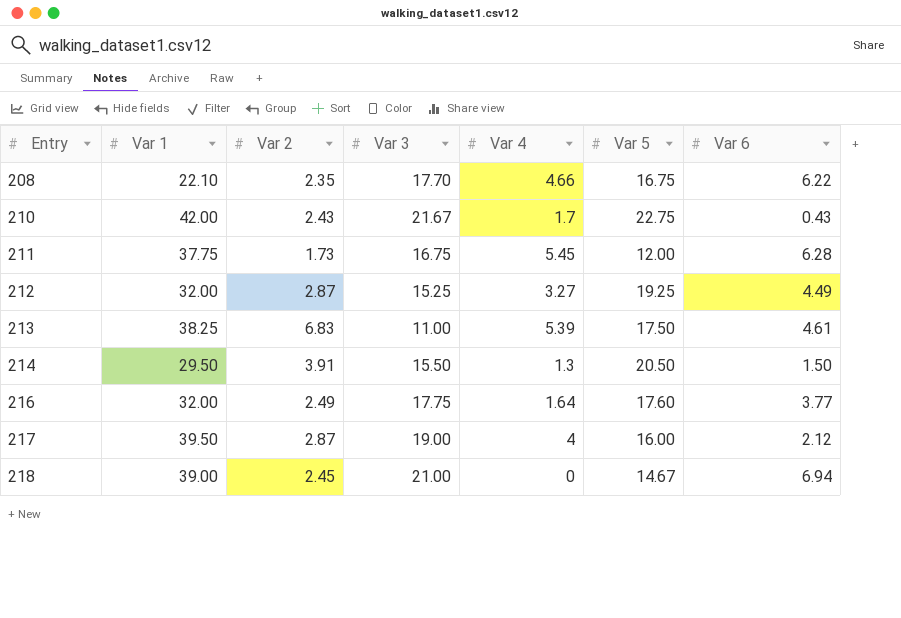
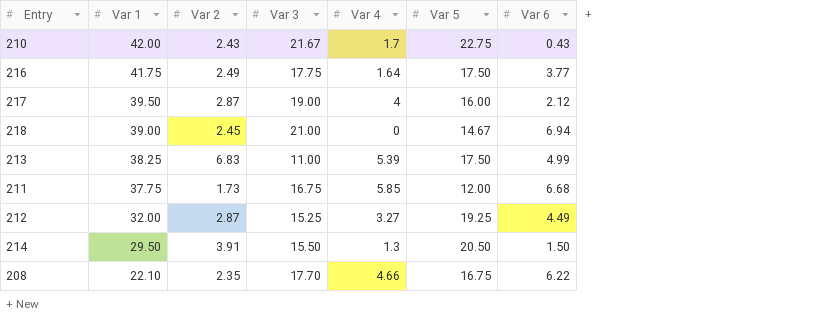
row order: Entry ascending -> Var 1 descending
216 | Var 1: 32.00 -> 41.75
216 | Var 5: 17.60 -> 17.50
213 | Var 6: 4.61 -> 4.99
211 | Var 4: 5.45 -> 5.85
211 | Var 6: 6.28 -> 6.68

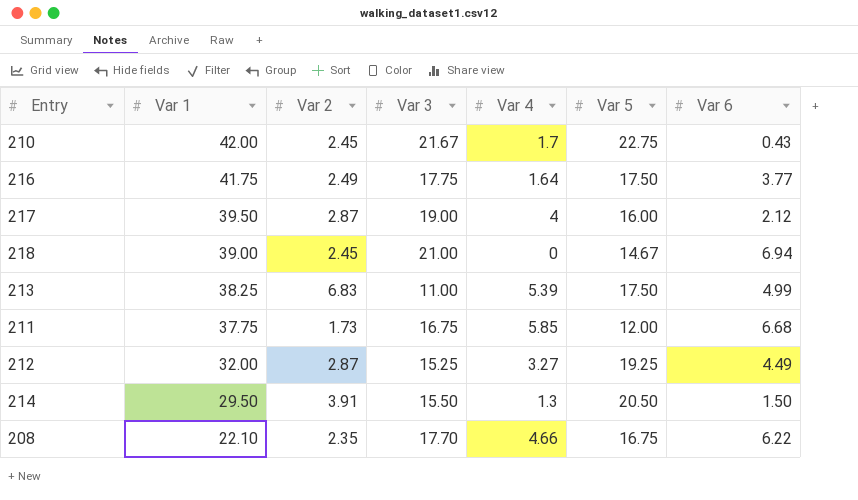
210 | Var 2: 2.43 -> 2.45

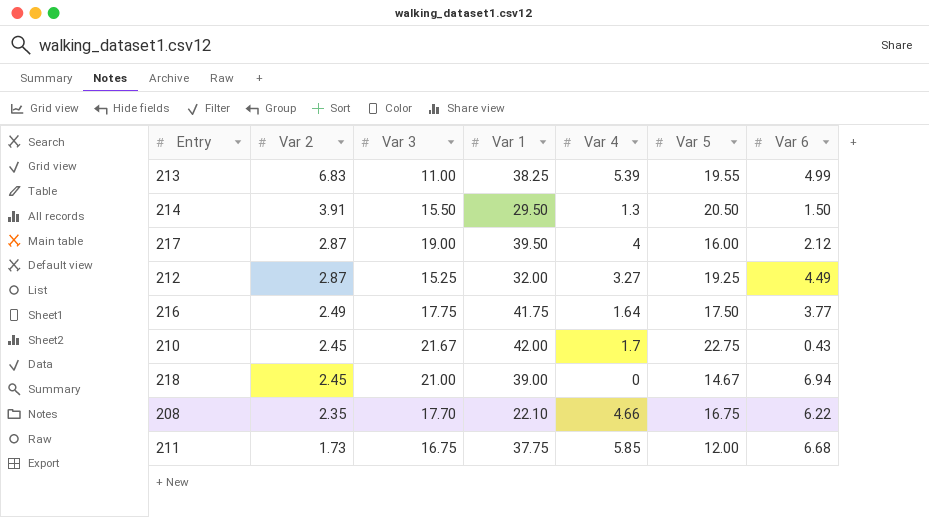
row order: Var 1 descending -> Var 2 descending
column Var 1 | position: 2 -> 4
213 | Var 5: 17.50 -> 19.55

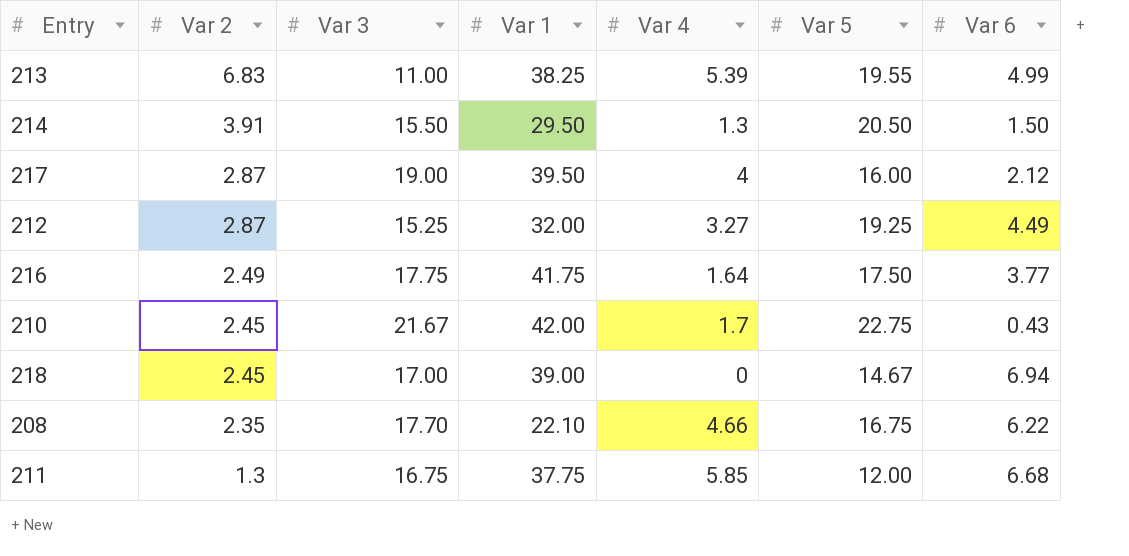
218 | Var 3: 21.00 -> 17.00
211 | Var 2: 1.73 -> 1.3

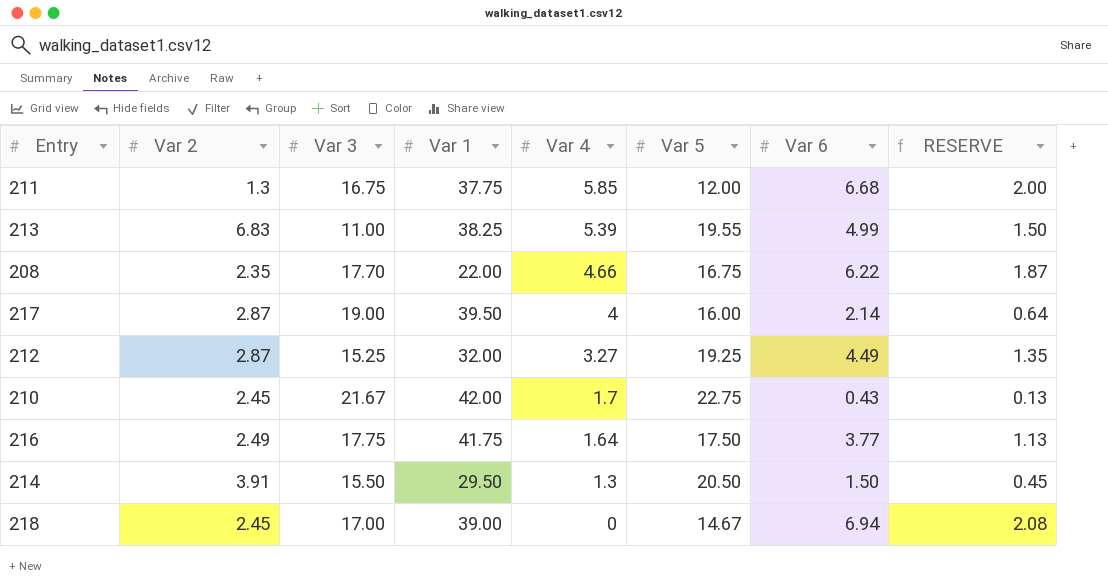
row order: Var 2 descending -> Var 4 descending
column RESERVE | formula: none -> [Var 6] * 0.3
208 | Var 1: 22.10 -> 22.00
217 | Var 6: 2.12 -> 2.14

